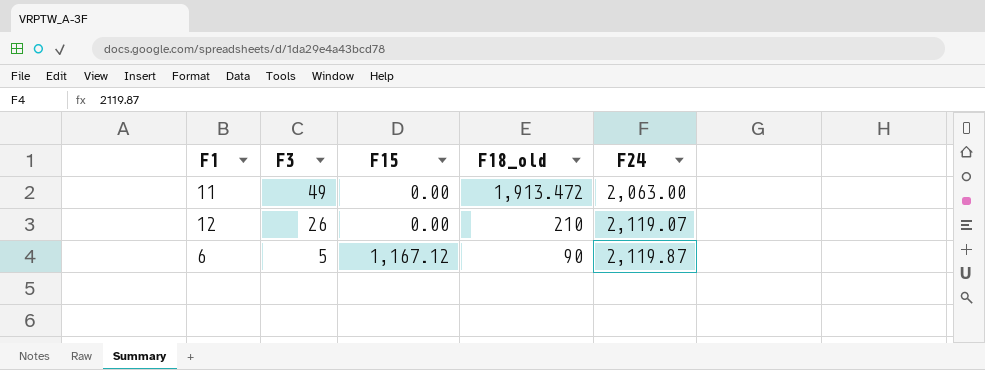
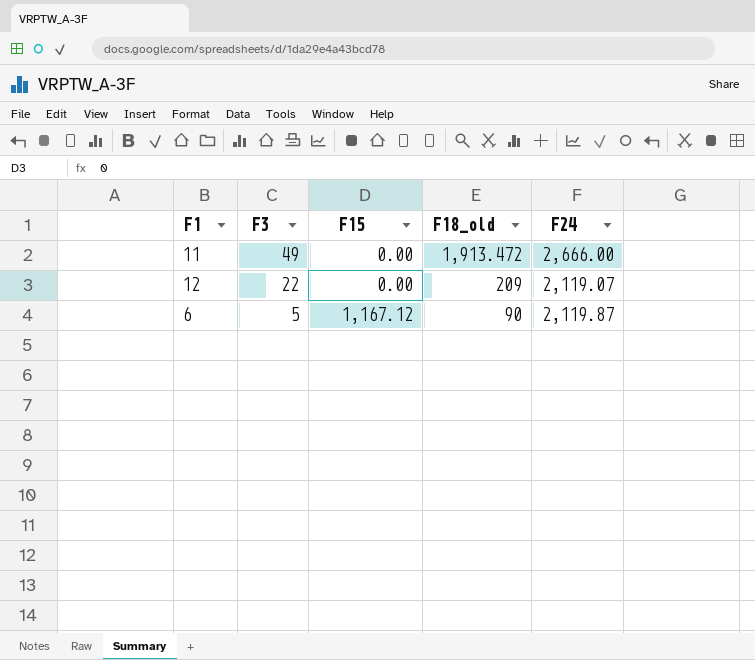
11 | F24: 2,063.00 -> 2,666.00
12 | F3: 26 -> 22
12 | F18_old: 210 -> 209

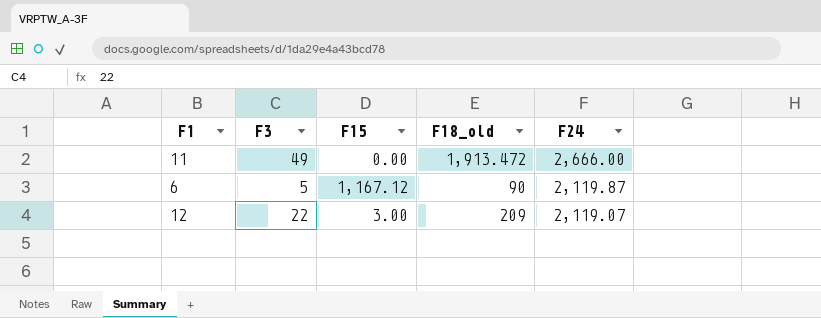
row order: F3 descending -> F24 descending
12 | F15: 0.00 -> 3.00

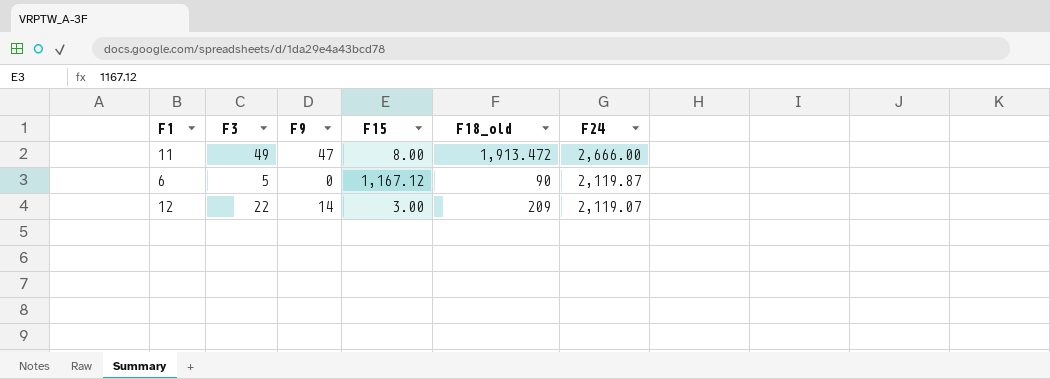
column F9 | position: none -> 3
11 | F15: 0.00 -> 8.00

